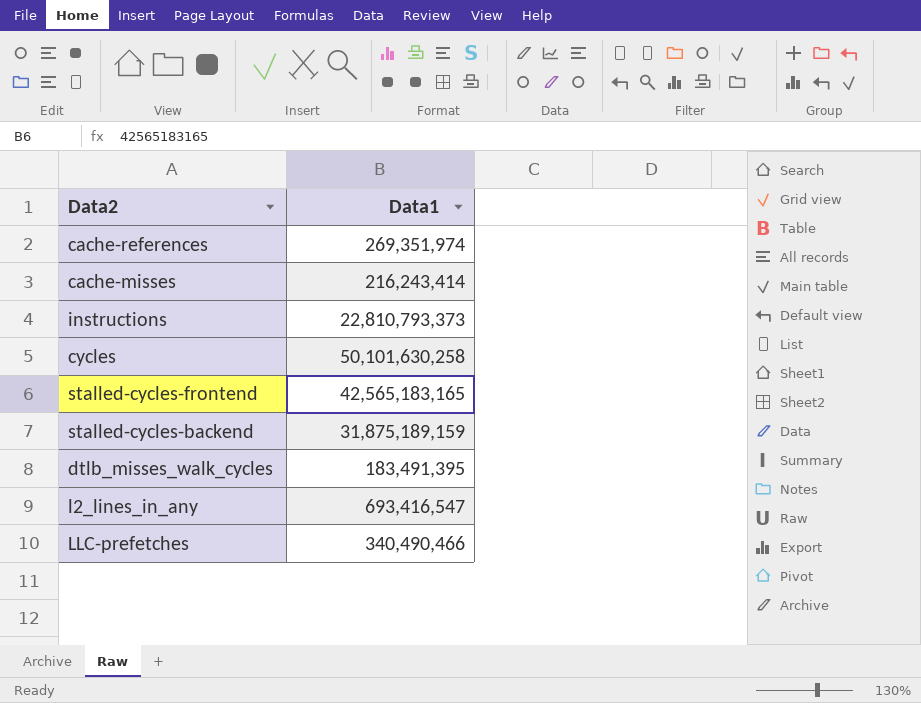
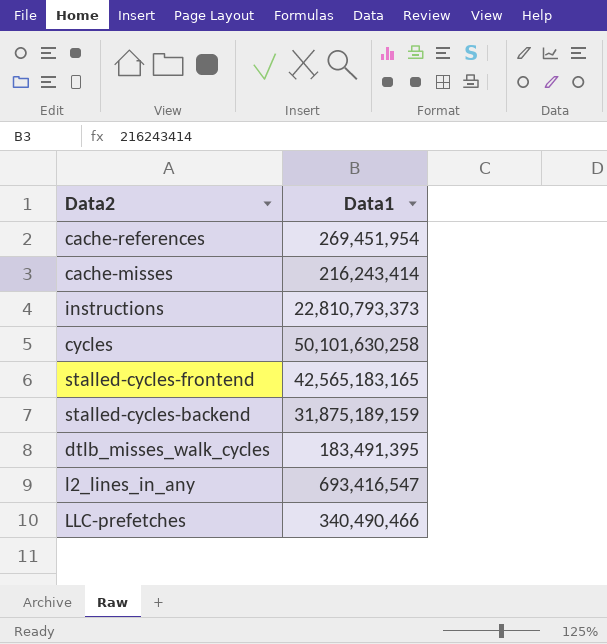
cache-references | Data1: 269,351,974 -> 269,451,954

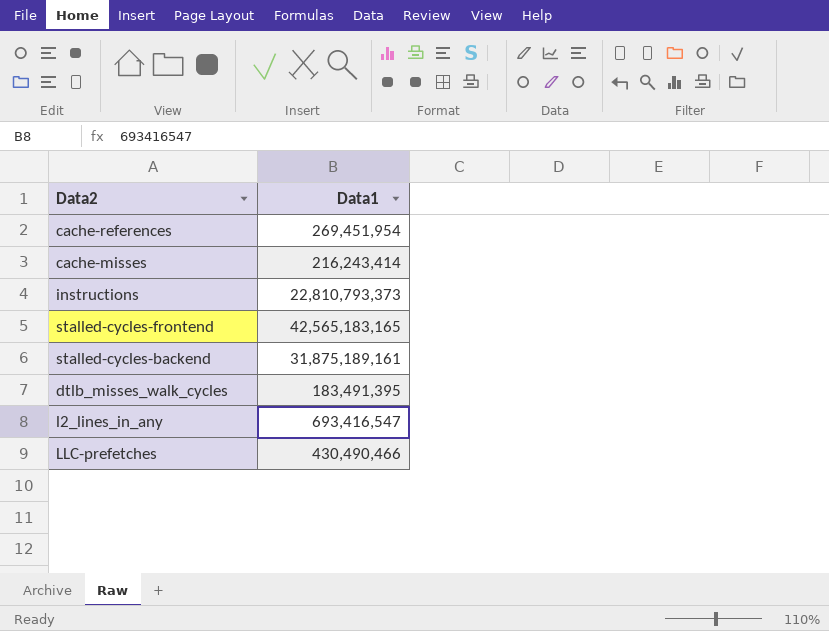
row cycles: 50,101,630,258 -> none
stalled-cycles-backend | Data1: 31,875,189,159 -> 31,875,189,161
LLC-prefetches | Data1: 340,490,466 -> 430,490,466

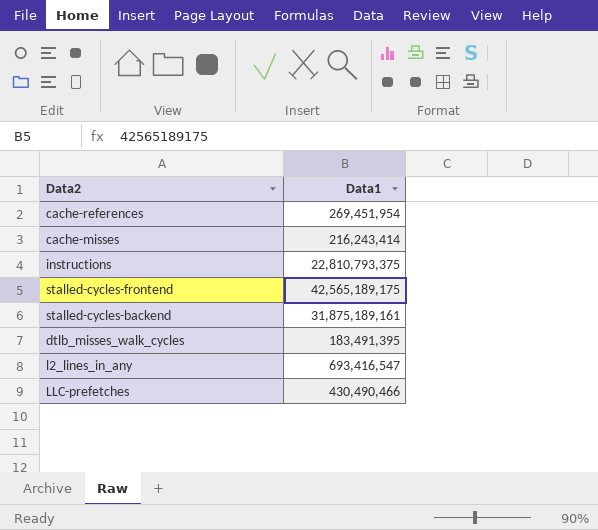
instructions | Data1: 22,810,793,373 -> 22,810,793,375
stalled-cycles-frontend | Data1: 42,565,183,165 -> 42,565,189,175

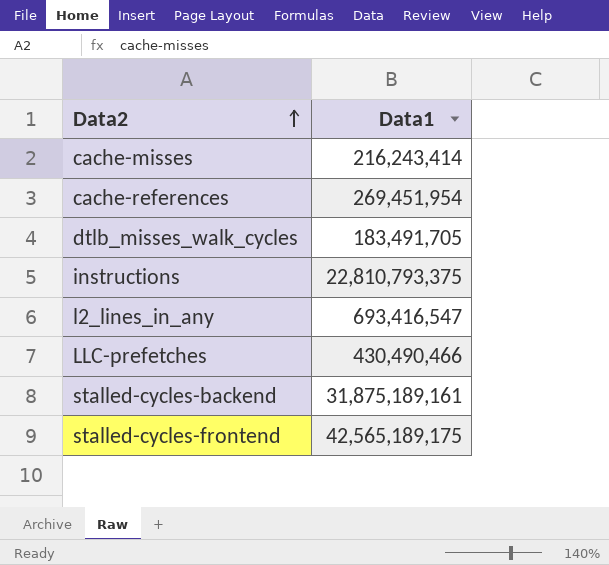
row order: none -> Data2 ascending
dtlb_misses_walk_cycles | Data1: 183,491,395 -> 183,491,705

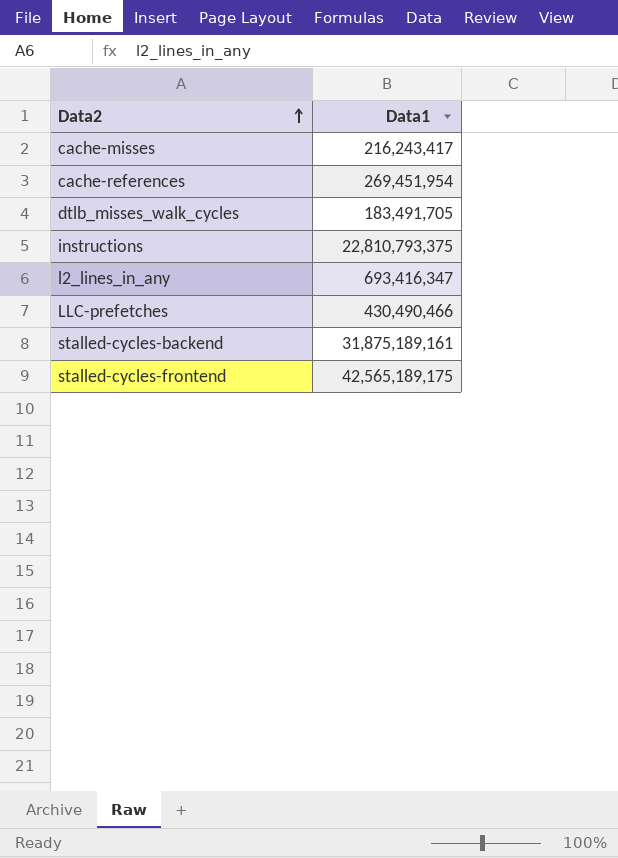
cache-misses | Data1: 216,243,414 -> 216,243,417
l2_lines_in_any | Data1: 693,416,547 -> 693,416,347

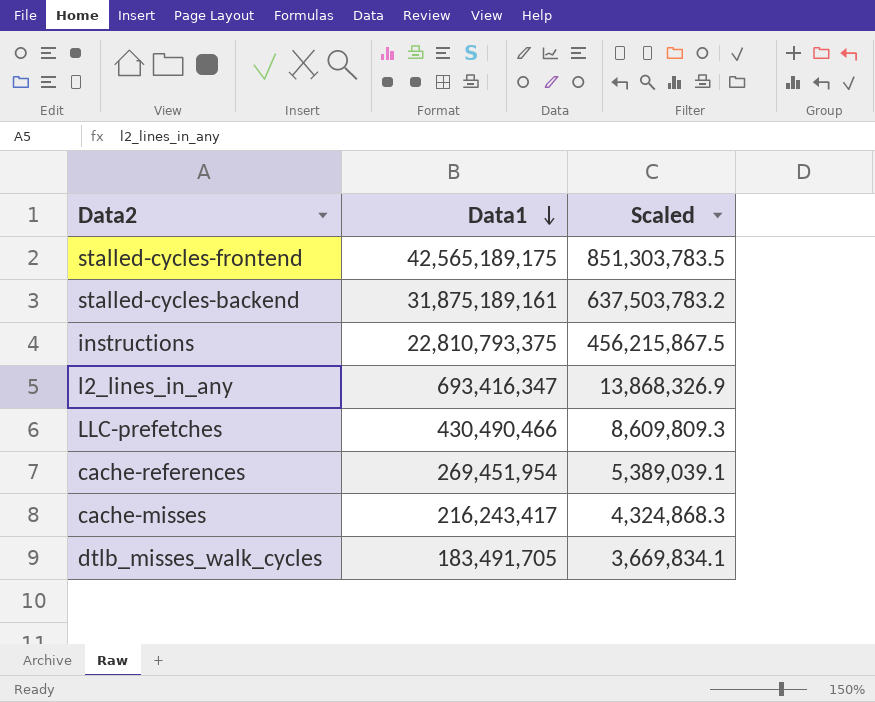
row order: Data2 ascending -> Data1 descending
column Scaled | formula: none -> [Data1] * 0.02

